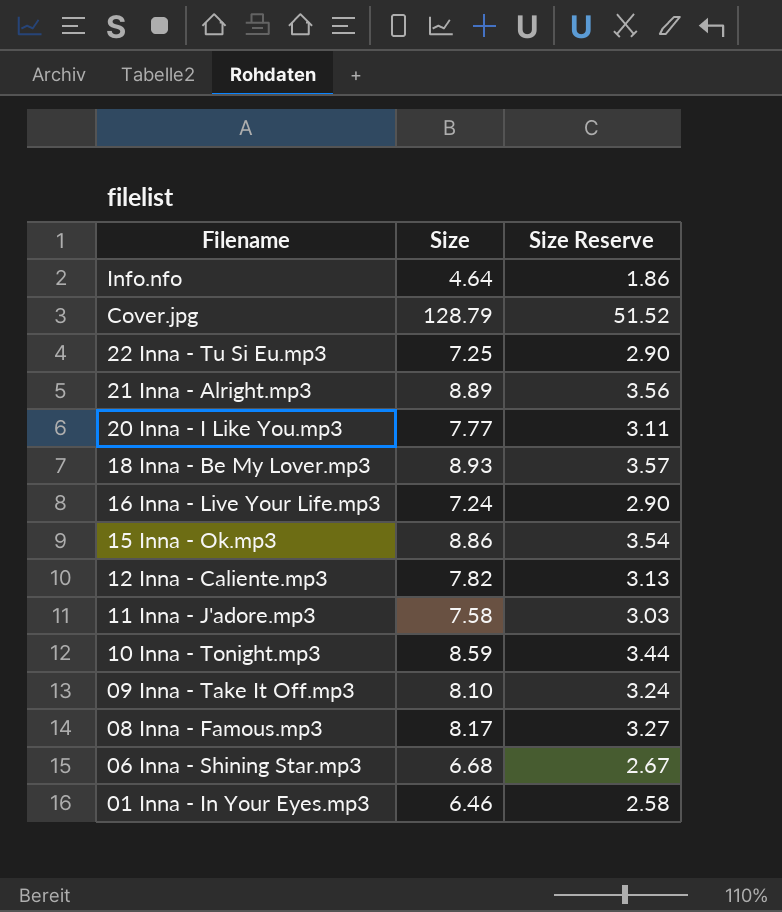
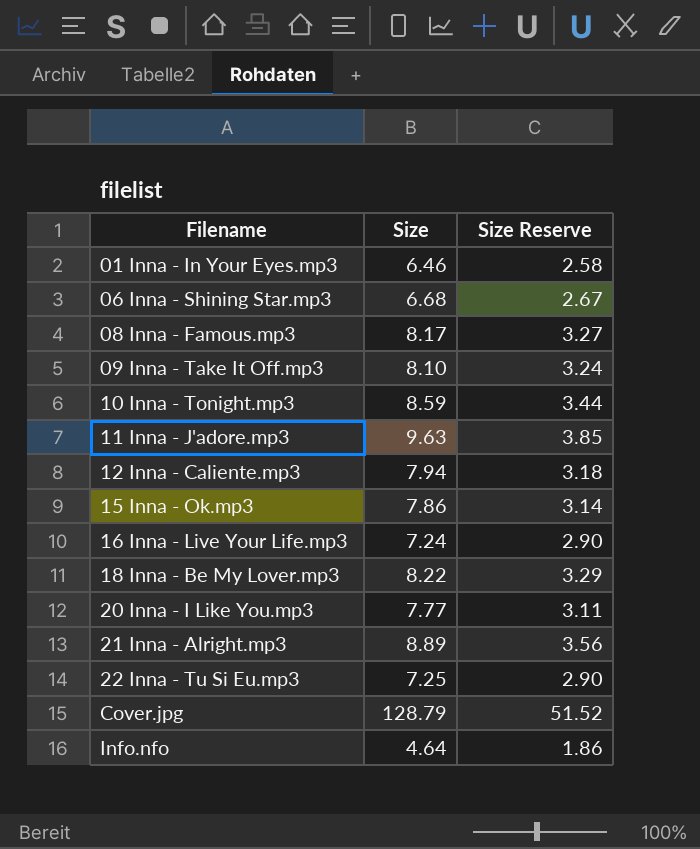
row order: Filename descending -> Filename ascending
11 Inna - J'adore.mp3 | Size: 7.58 -> 9.63
11 Inna - J'adore.mp3 | Size Reserve: 3.03 -> 3.85
12 Inna - Caliente.mp3 | Size: 7.82 -> 7.94
12 Inna - Caliente.mp3 | Size Reserve: 3.13 -> 3.18
15 Inna - Ok.mp3 | Size: 8.86 -> 7.86
15 Inna - Ok.mp3 | Size Reserve: 3.54 -> 3.14
18 Inna - Be My Lover.mp3 | Size: 8.93 -> 8.22
18 Inna - Be My Lover.mp3 | Size Reserve: 3.57 -> 3.29

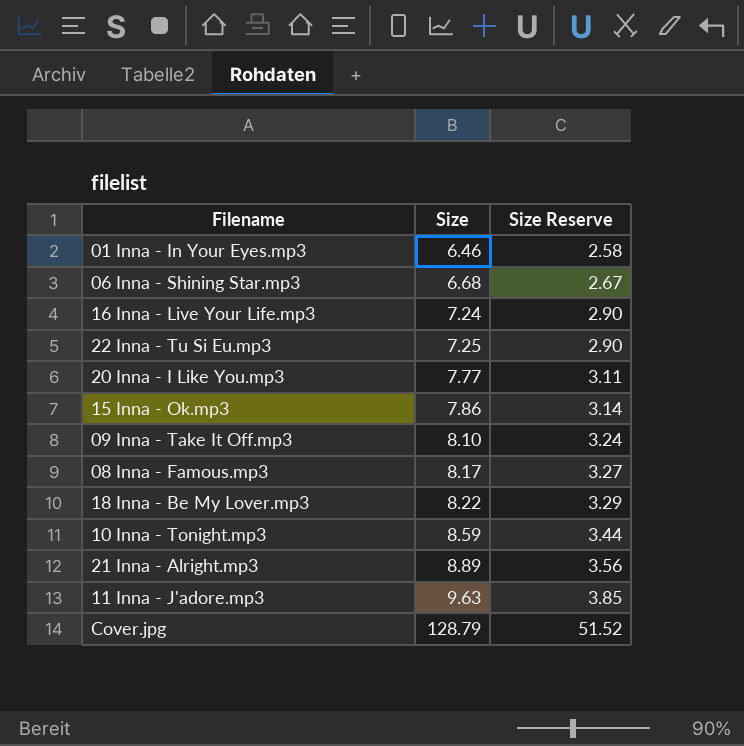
row order: Filename ascending -> Size ascending
row 12 Inna - Caliente.mp3: 7.94 | 3.18 -> none
row Info.nfo: 4.64 | 1.86 -> none

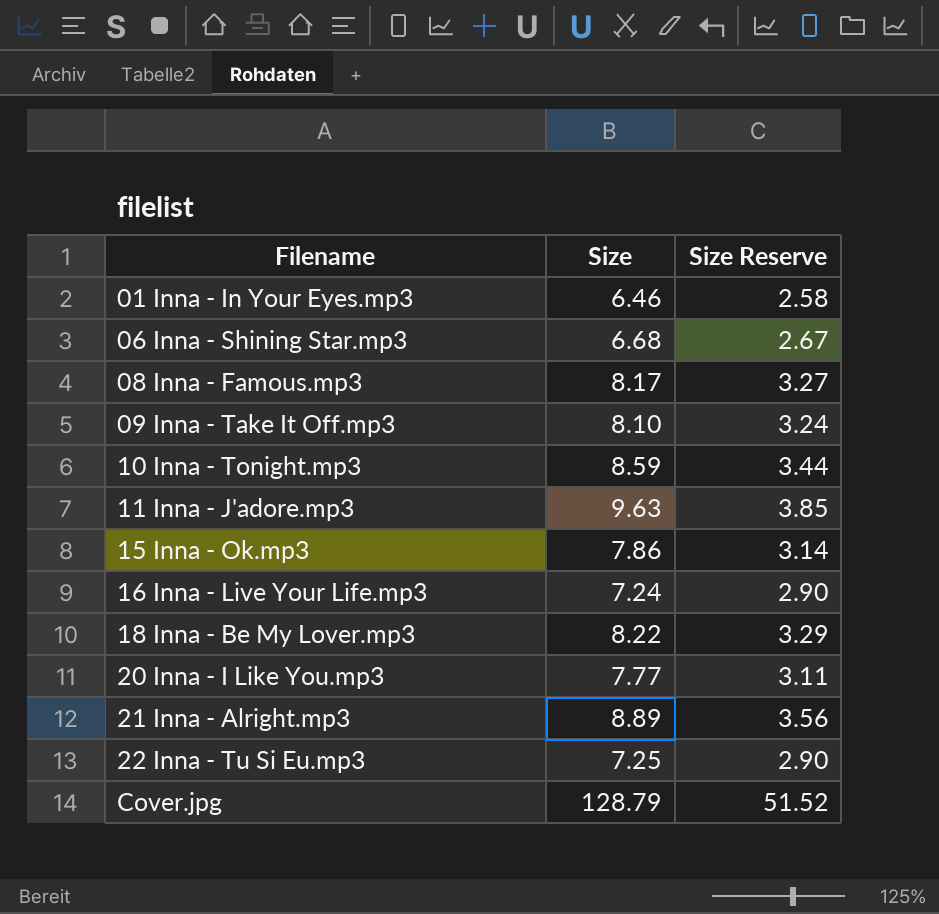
row order: Size ascending -> Filename ascending

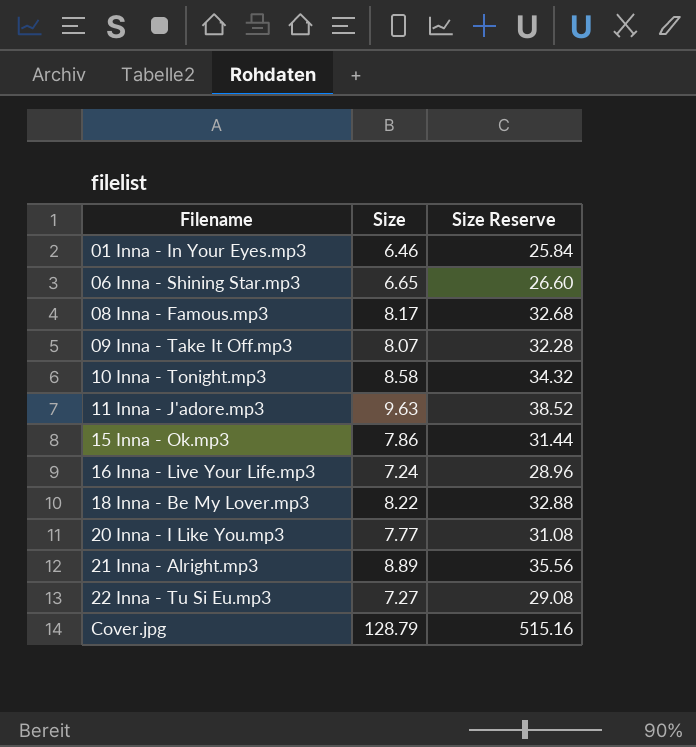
column Size Reserve | formula: [Size] * 0.4 -> [Size] * 4
06 Inna - Shining Star.mp3 | Size: 6.68 -> 6.65
09 Inna - Take It Off.mp3 | Size: 8.10 -> 8.07
10 Inna - Tonight.mp3 | Size: 8.59 -> 8.58
22 Inna - Tu Si Eu.mp3 | Size: 7.25 -> 7.27

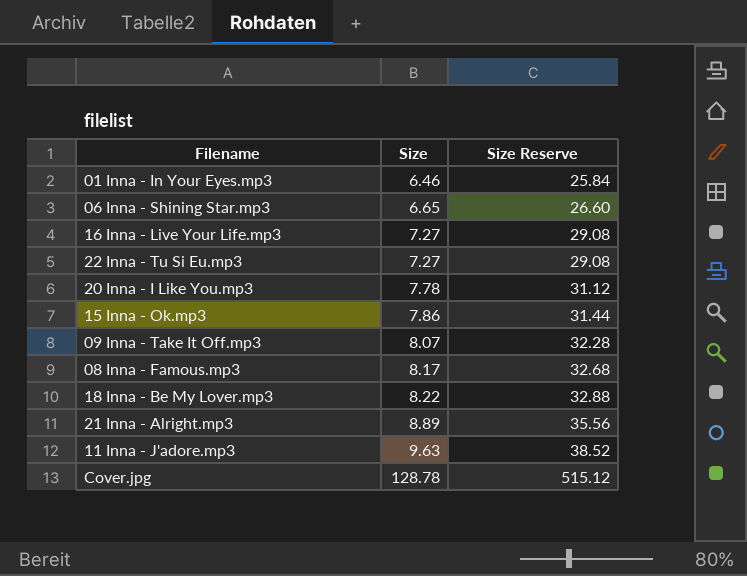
row order: Filename ascending -> Size ascending
row 10 Inna - Tonight.mp3: 8.58 | 34.32 -> none
16 Inna - Live Your Life.mp3 | Size: 7.24 -> 7.27
16 Inna - Live Your Life.mp3 | Size Reserve: 28.96 -> 29.08
20 Inna - I Like You.mp3 | Size: 7.77 -> 7.78
20 Inna - I Like You.mp3 | Size Reserve: 31.08 -> 31.12
Cover.jpg | Size: 128.79 -> 128.78
Cover.jpg | Size Reserve: 515.16 -> 515.12

